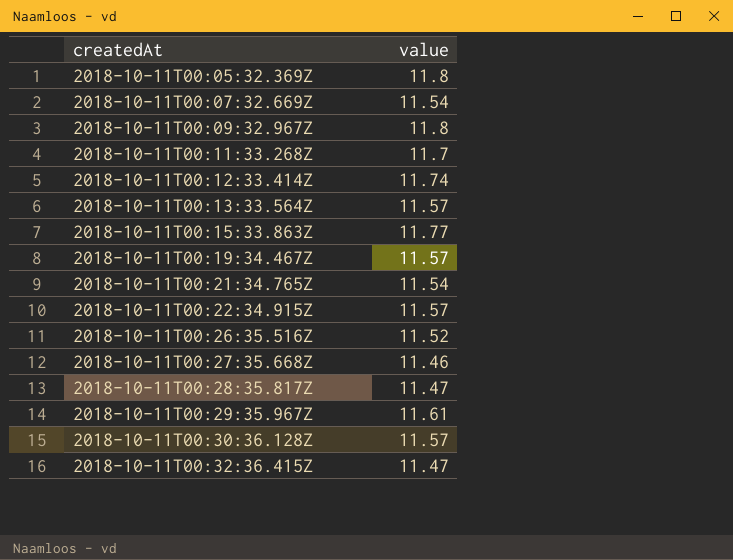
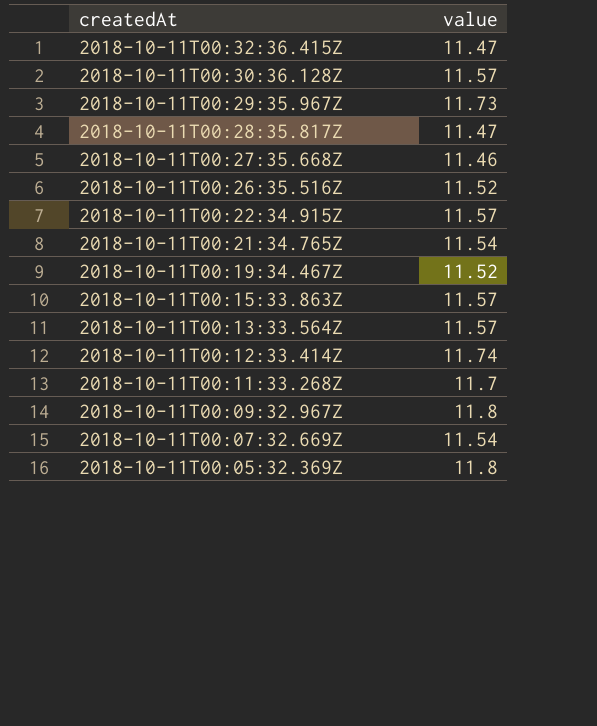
row order: createdAt ascending -> createdAt descending
2018-10-11T00:29:35.967Z | value: 11.61 -> 11.73
2018-10-11T00:19:34.467Z | value: 11.57 -> 11.52
2018-10-11T00:15:33.863Z | value: 11.77 -> 11.57

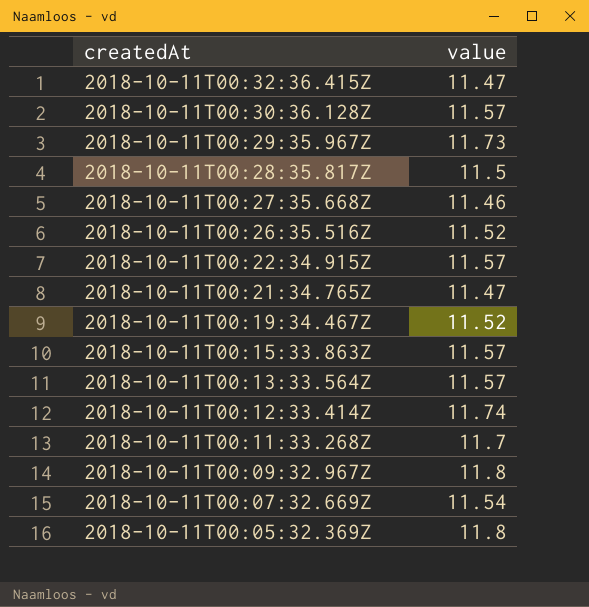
2018-10-11T00:28:35.817Z | value: 11.47 -> 11.5
2018-10-11T00:21:34.765Z | value: 11.54 -> 11.47

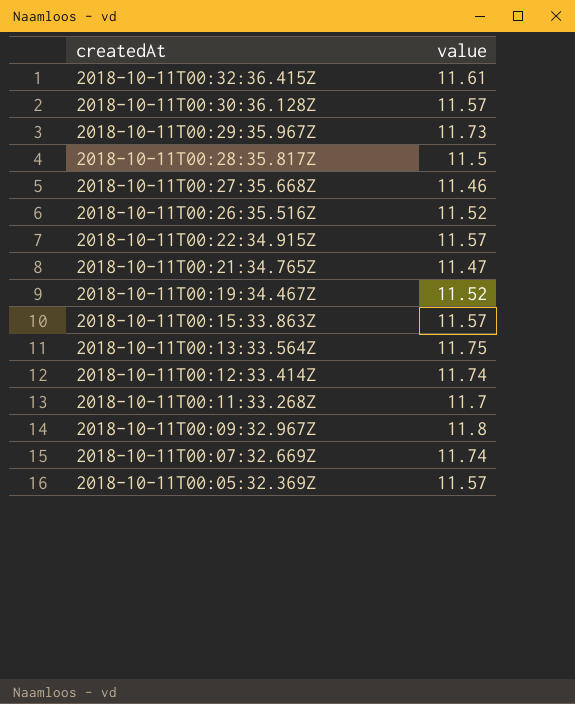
2018-10-11T00:32:36.415Z | value: 11.47 -> 11.61
2018-10-11T00:13:33.564Z | value: 11.57 -> 11.75
2018-10-11T00:07:32.669Z | value: 11.54 -> 11.74
2018-10-11T00:05:32.369Z | value: 11.8 -> 11.57

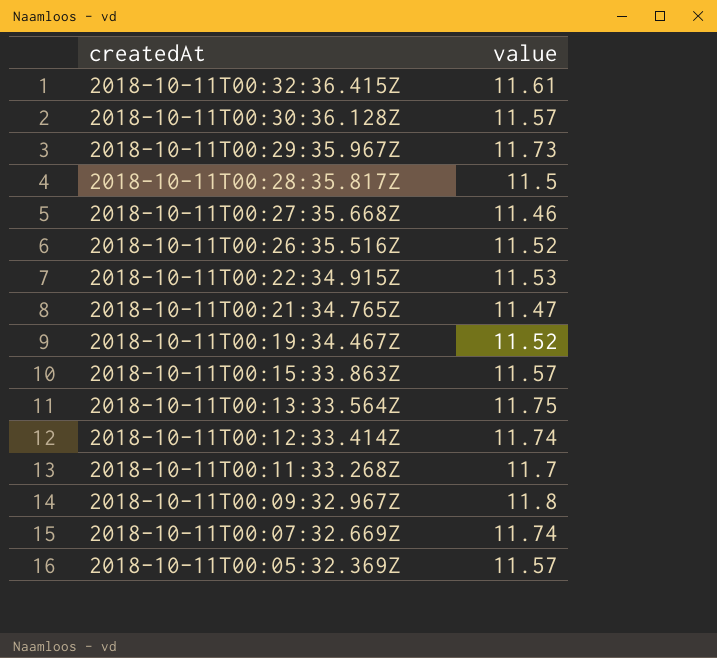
2018-10-11T00:22:34.915Z | value: 11.57 -> 11.53

